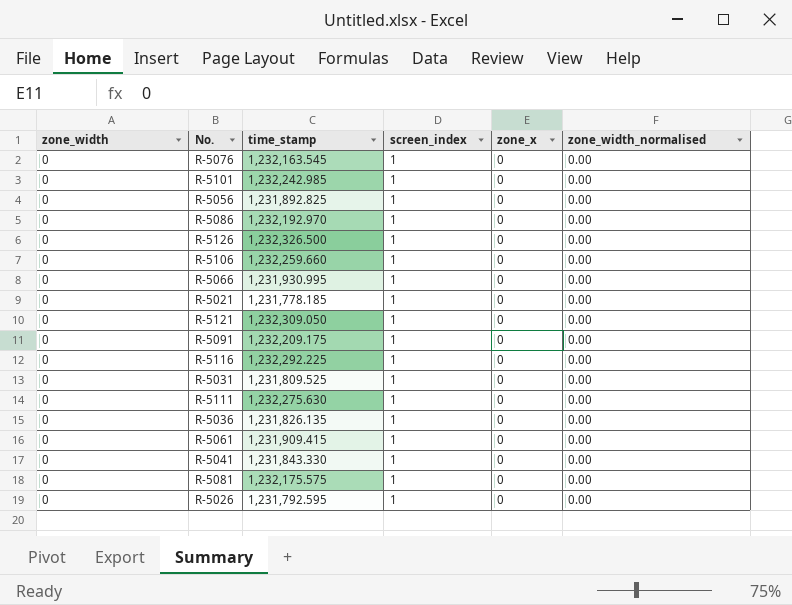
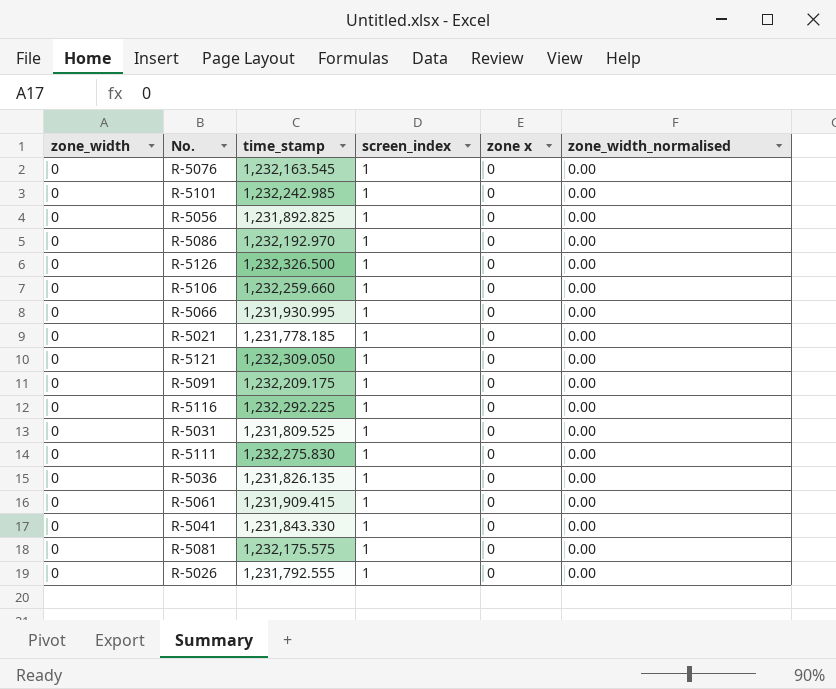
column name: zone_x -> zone x
R-5111 | time_stamp: 1,232,275.630 -> 1,232,275.830
R-5026 | time_stamp: 1,231,792.595 -> 1,231,792.555

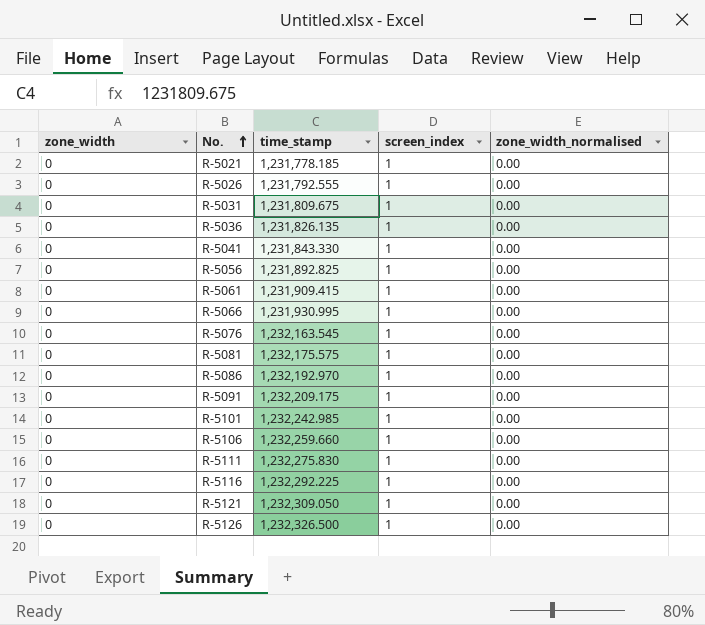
row order: none -> No. ascending
column zone x | position: 5 -> none
R-5031 | time_stamp: 1,231,809.525 -> 1,231,809.675

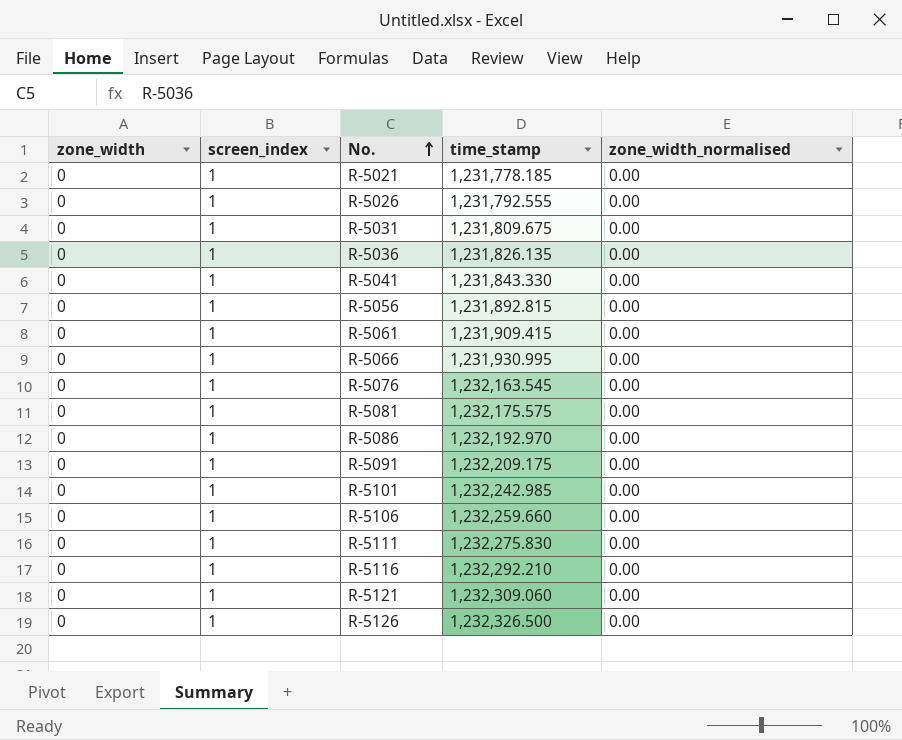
column screen_index | position: 4 -> 2
R-5056 | time_stamp: 1,231,892.825 -> 1,231,892.815
R-5116 | time_stamp: 1,232,292.225 -> 1,232,292.210
R-5121 | time_stamp: 1,232,309.050 -> 1,232,309.060

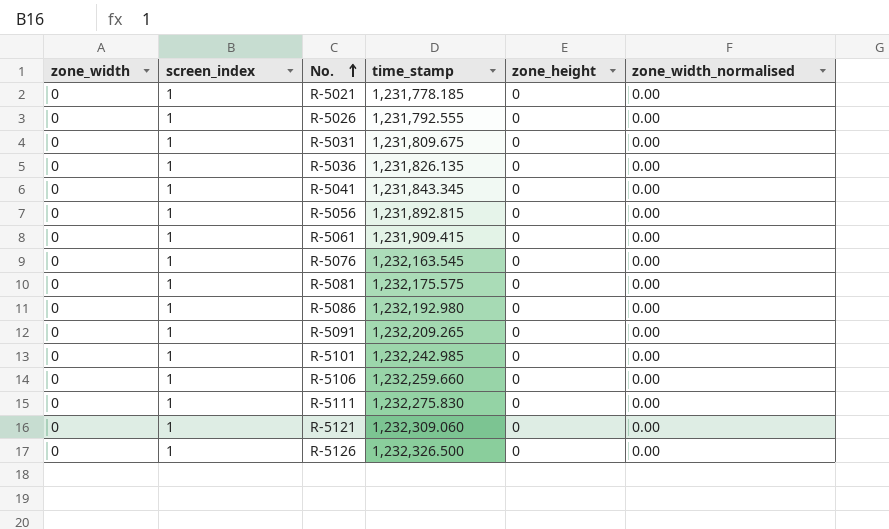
column zone_height | position: none -> 5
row R-5066: 0 | 1 | 1,231,930.995 | 0.00 -> none
row R-5116: 0 | 1 | 1,232,292.210 | 0.00 -> none
R-5041 | time_stamp: 1,231,843.330 -> 1,231,843.345
R-5086 | time_stamp: 1,232,192.970 -> 1,232,192.980
R-5091 | time_stamp: 1,232,209.175 -> 1,232,209.265

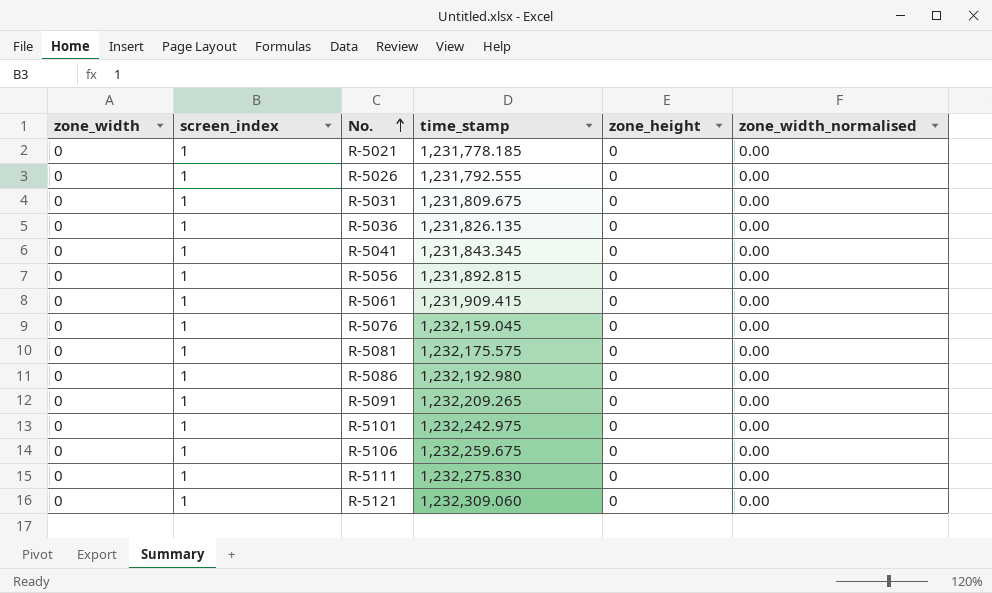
row R-5126: 0 | 1 | 1,232,326.500 | 0 | 0.00 -> none
R-5076 | time_stamp: 1,232,163.545 -> 1,232,159.045
R-5101 | time_stamp: 1,232,242.985 -> 1,232,242.975
R-5106 | time_stamp: 1,232,259.660 -> 1,232,259.675

